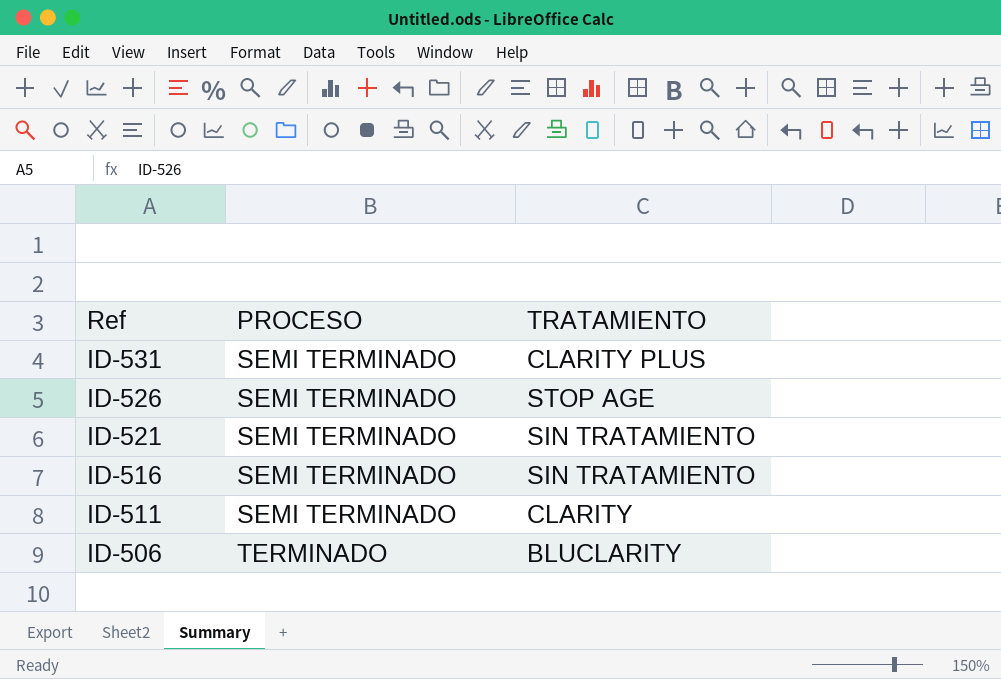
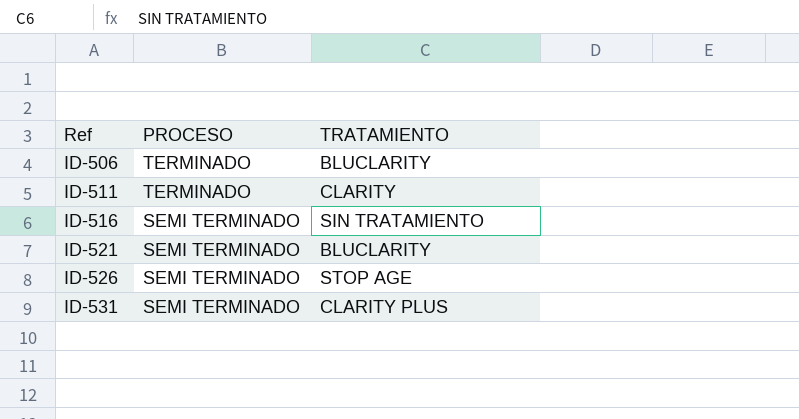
row order: Ref descending -> Ref ascending
ID-511 | PROCESO: SEMI TERMINADO -> TERMINADO
ID-521 | TRATAMIENTO: SIN TRATAMIENTO -> BLUCLARITY

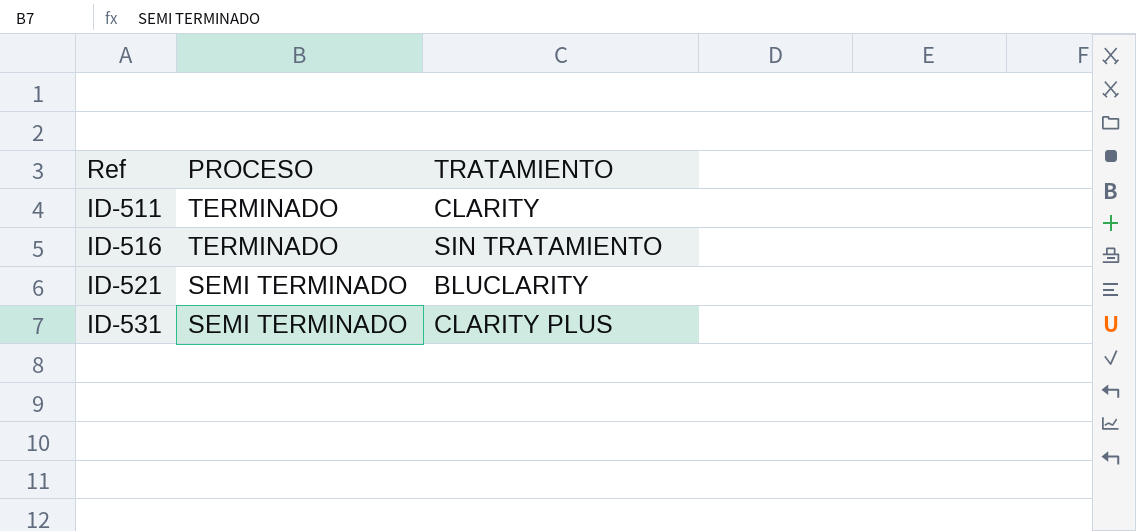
row ID-506: TERMINADO | BLUCLARITY -> none
row ID-526: SEMI TERMINADO | STOP AGE -> none
ID-516 | PROCESO: SEMI TERMINADO -> TERMINADO

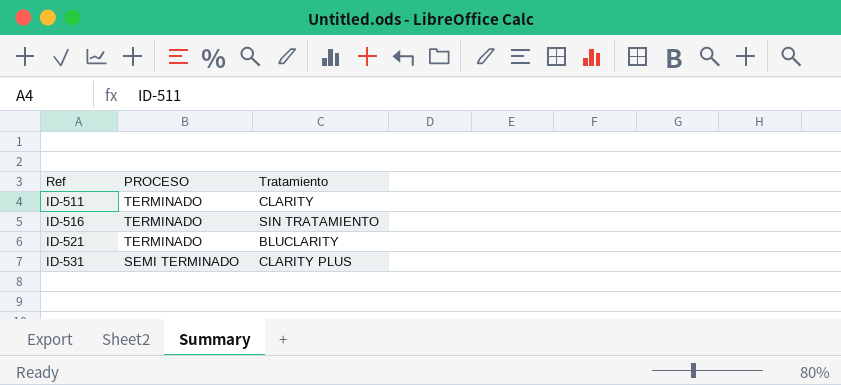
column name: TRATAMIENTO -> Tratamiento
ID-521 | PROCESO: SEMI TERMINADO -> TERMINADO

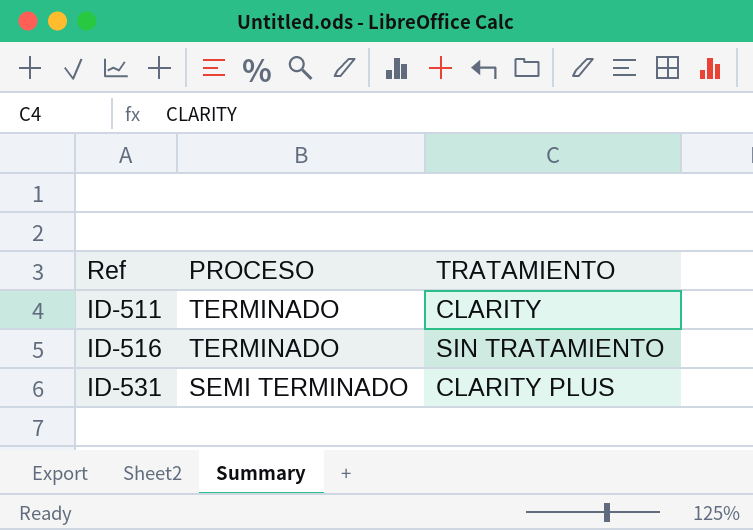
column name: Tratamiento -> TRATAMIENTO
row ID-521: TERMINADO | BLUCLARITY -> none

